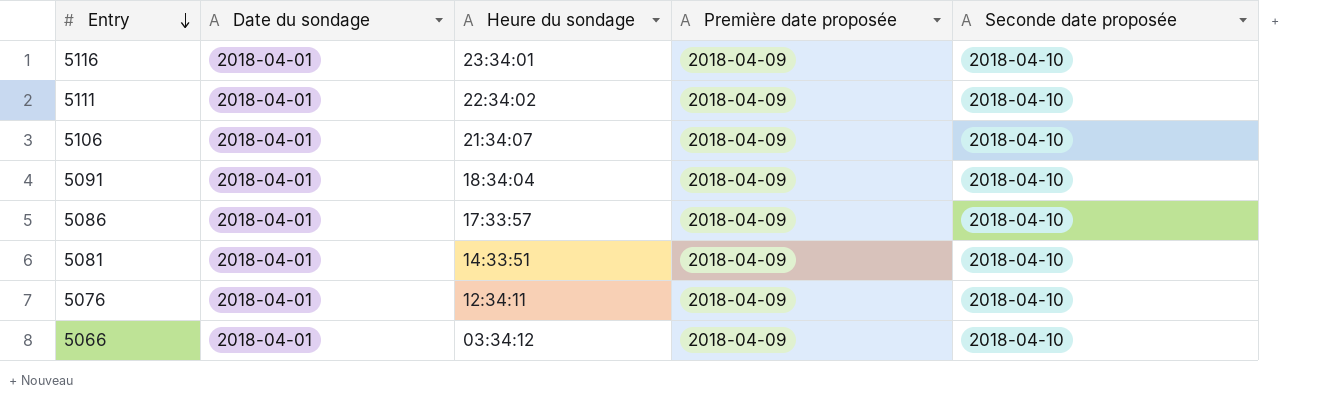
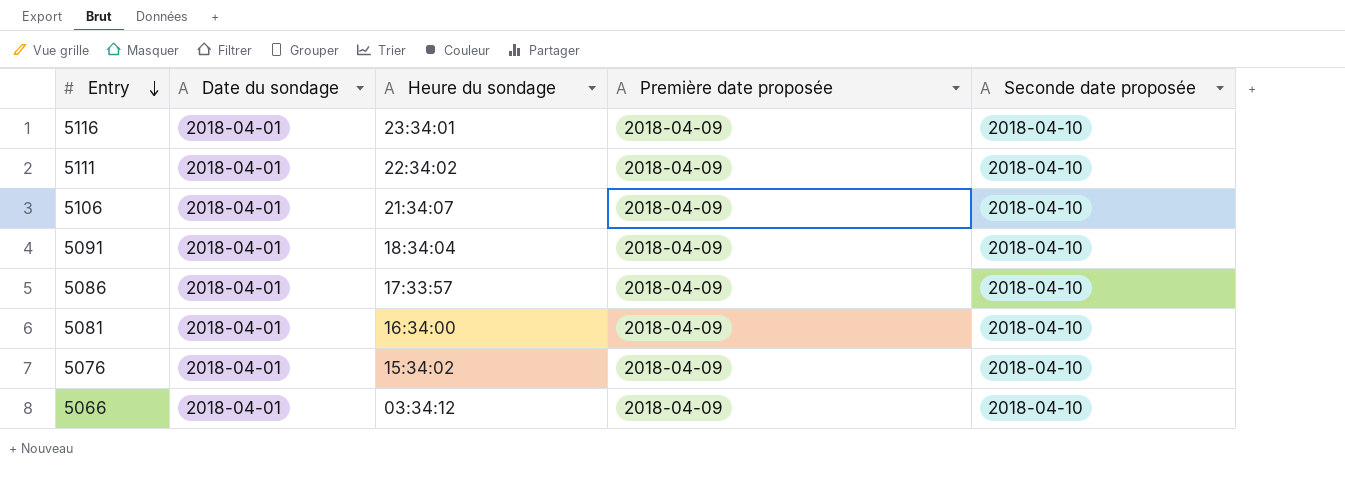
5081 | Heure du sondage: 14:33:51 -> 16:34:00
5076 | Heure du sondage: 12:34:11 -> 15:34:02

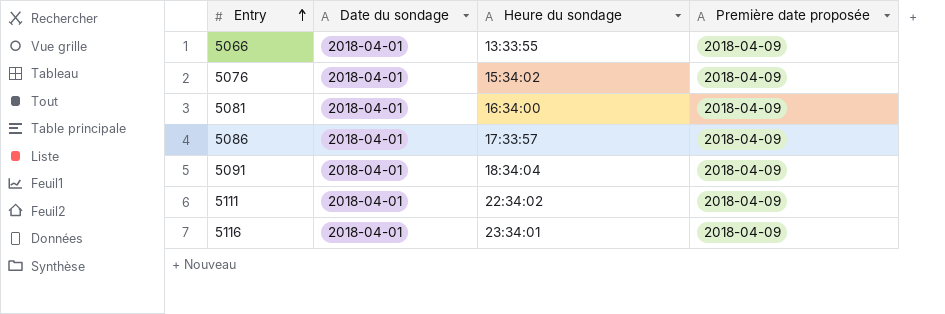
row order: Entry descending -> Entry ascending
column Seconde date proposée | position: 5 -> none
row 5106: 2018-04-01 | 21:34:07 | 2018-04-09 | 2018-04-10 -> none
5066 | Heure du sondage: 03:34:12 -> 13:33:55

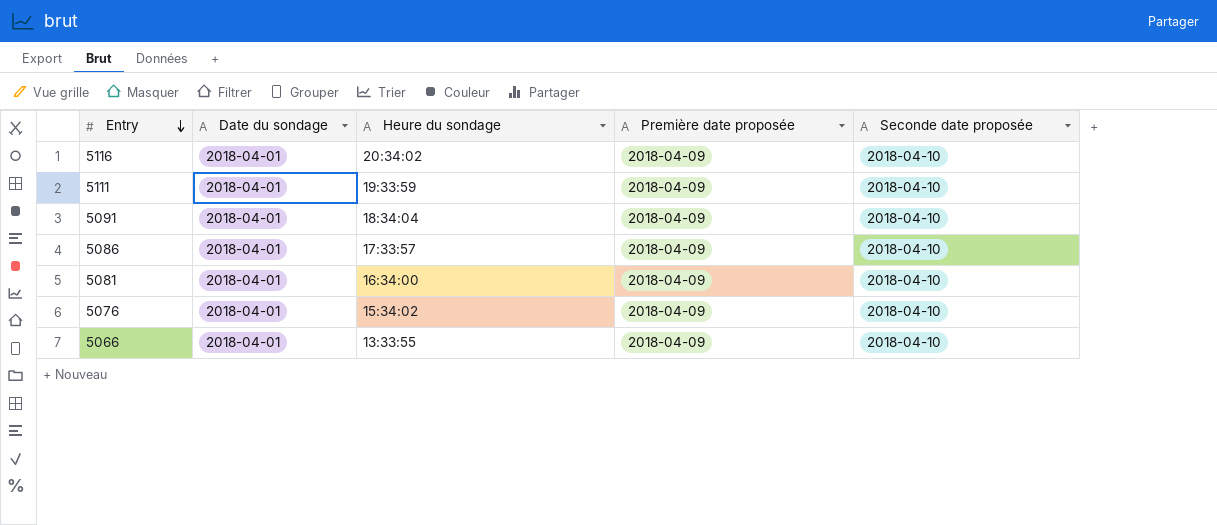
row order: Entry ascending -> Entry descending
column Seconde date proposée | position: none -> 5
5116 | Heure du sondage: 23:34:01 -> 20:34:02
5111 | Heure du sondage: 22:34:02 -> 19:33:59

